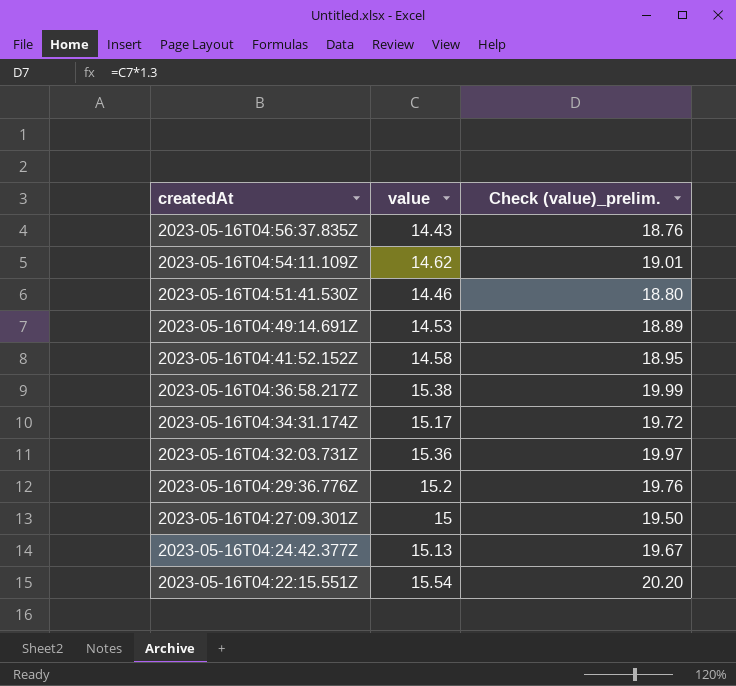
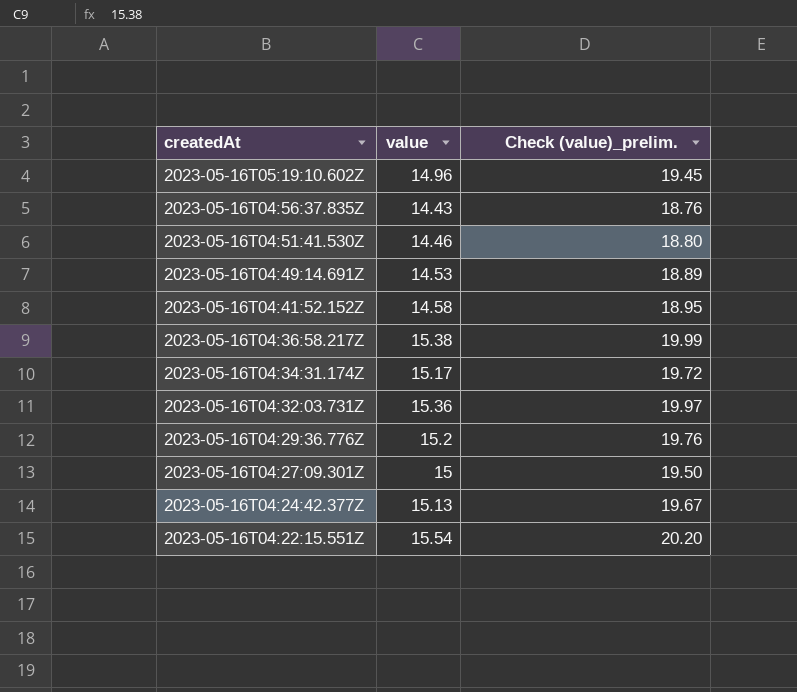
row 2023-05-16T04:54:11.109Z: 14.62 | 19.01 -> none
row 2023-05-16T05:19:10.602Z: none -> 14.96 | 19.45

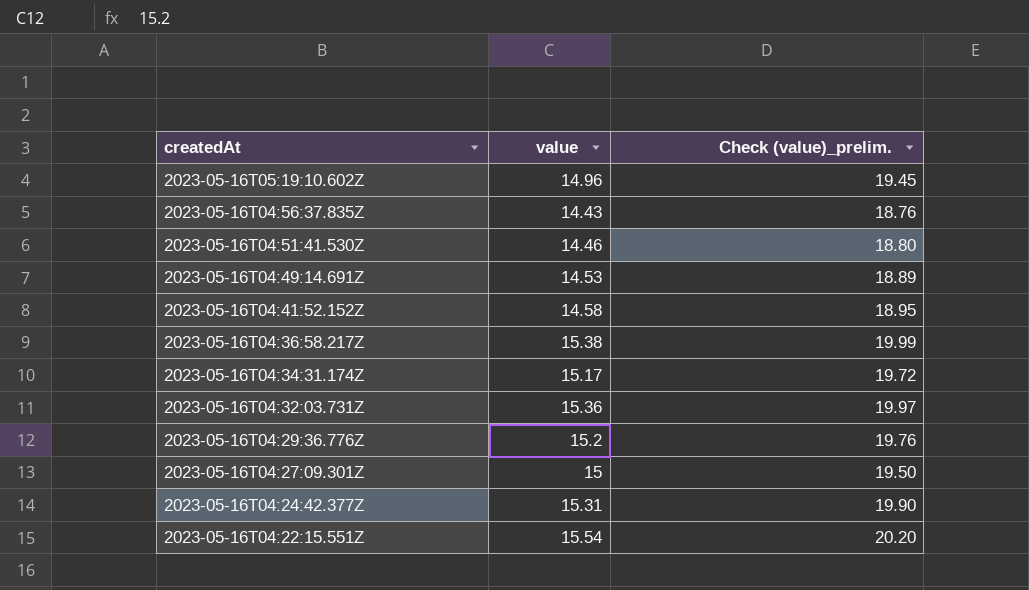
2023-05-16T04:24:42.377Z | value: 15.13 -> 15.31
2023-05-16T04:24:42.377Z | Check (value)_prelim.: 19.67 -> 19.90

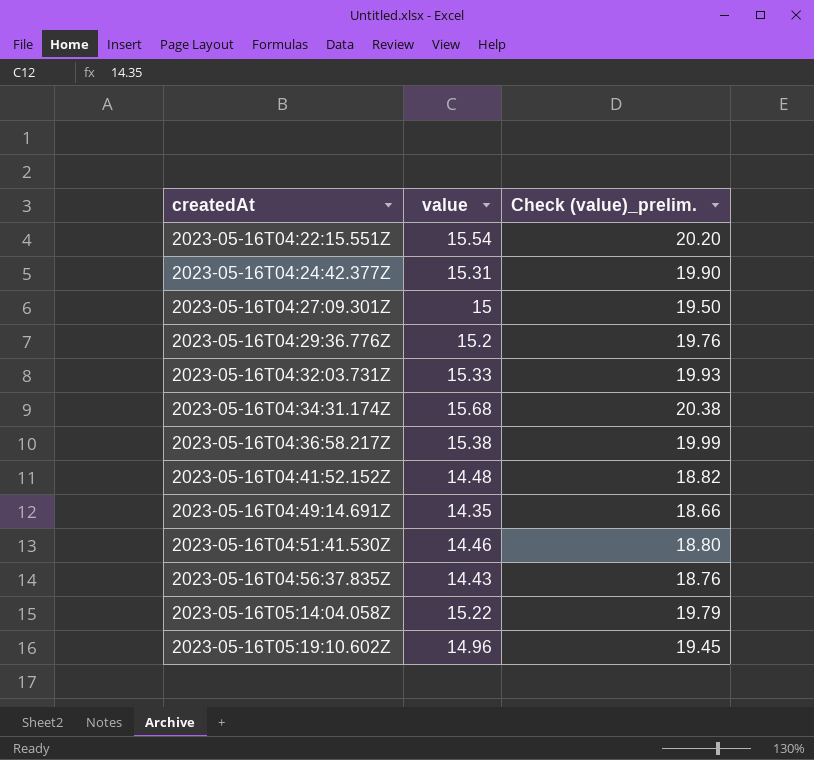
row order: createdAt descending -> createdAt ascending
2023-05-16T04:32:03.731Z | value: 15.36 -> 15.33
2023-05-16T04:32:03.731Z | Check (value)_prelim.: 19.97 -> 19.93
2023-05-16T04:34:31.174Z | value: 15.17 -> 15.68
2023-05-16T04:34:31.174Z | Check (value)_prelim.: 19.72 -> 20.38
2023-05-16T04:41:52.152Z | value: 14.58 -> 14.48
2023-05-16T04:41:52.152Z | Check (value)_prelim.: 18.95 -> 18.82
2023-05-16T04:49:14.691Z | value: 14.53 -> 14.35
2023-05-16T04:49:14.691Z | Check (value)_prelim.: 18.89 -> 18.66
row 2023-05-16T05:14:04.058Z: none -> 15.22 | 19.79

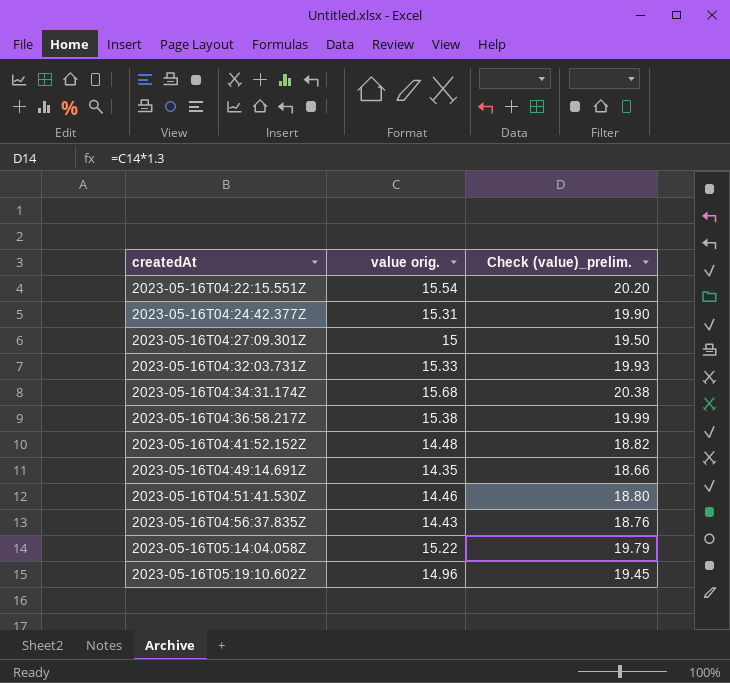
column name: value -> value orig.
row 2023-05-16T04:29:36.776Z: 15.2 | 19.76 -> none

